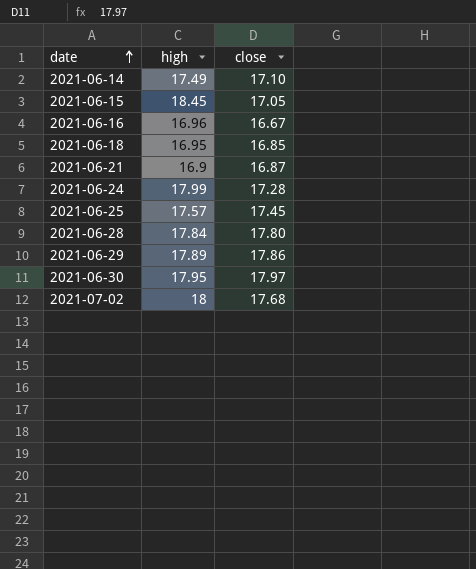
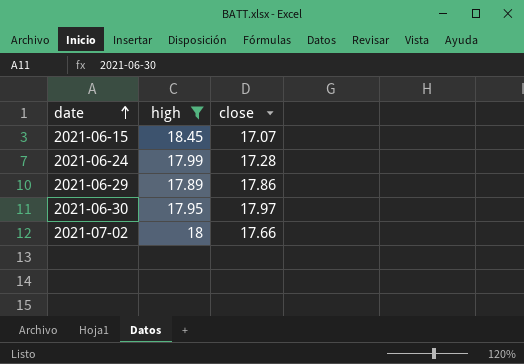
filter: none -> high >= 17.89
2021-06-15 | close: 17.05 -> 17.07
2021-07-02 | close: 17.68 -> 17.66

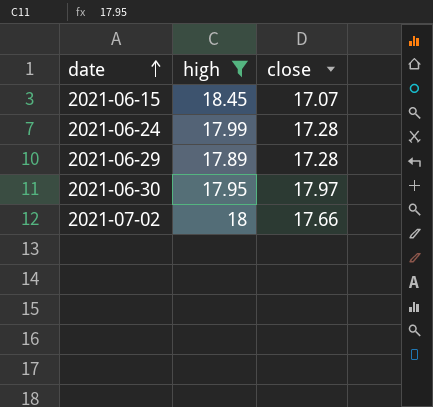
2021-06-29 | close: 17.86 -> 17.28

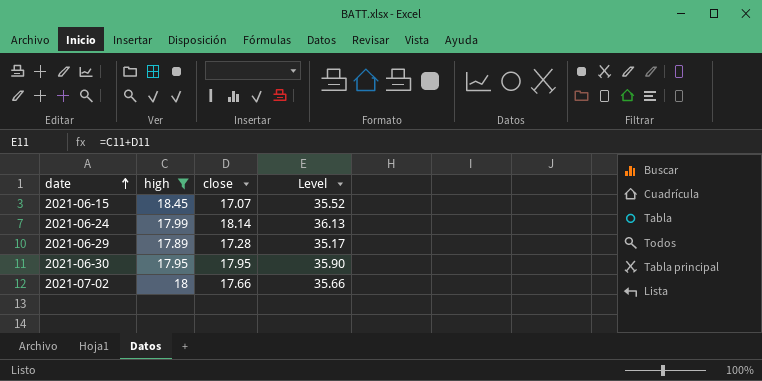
column Level | formula: none -> [high] + [close]
2021-06-24 | close: 17.28 -> 18.14
2021-06-30 | close: 17.97 -> 17.95

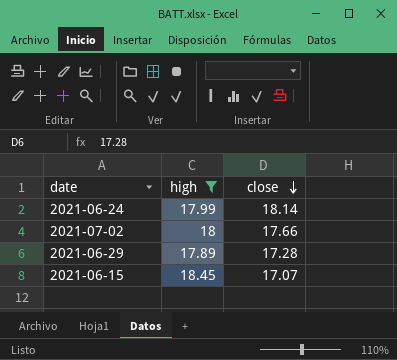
row order: date ascending -> close descending
column Level | formula: [high] + [close] -> none
row 2021-06-30: 17.95 | 17.95 | 35.90 -> none

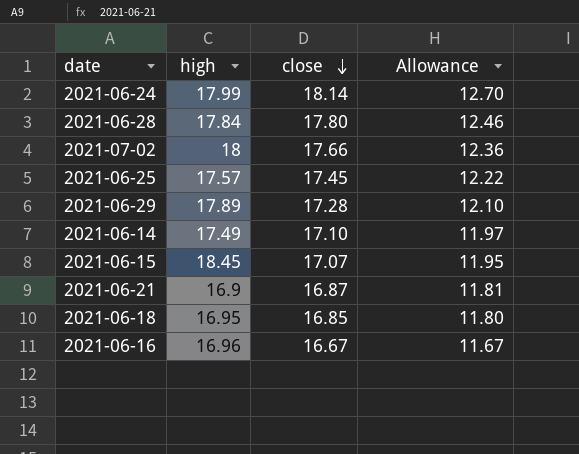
filter: high >= 17.89 -> none
column Allowance | formula: none -> [close] * 0.7

